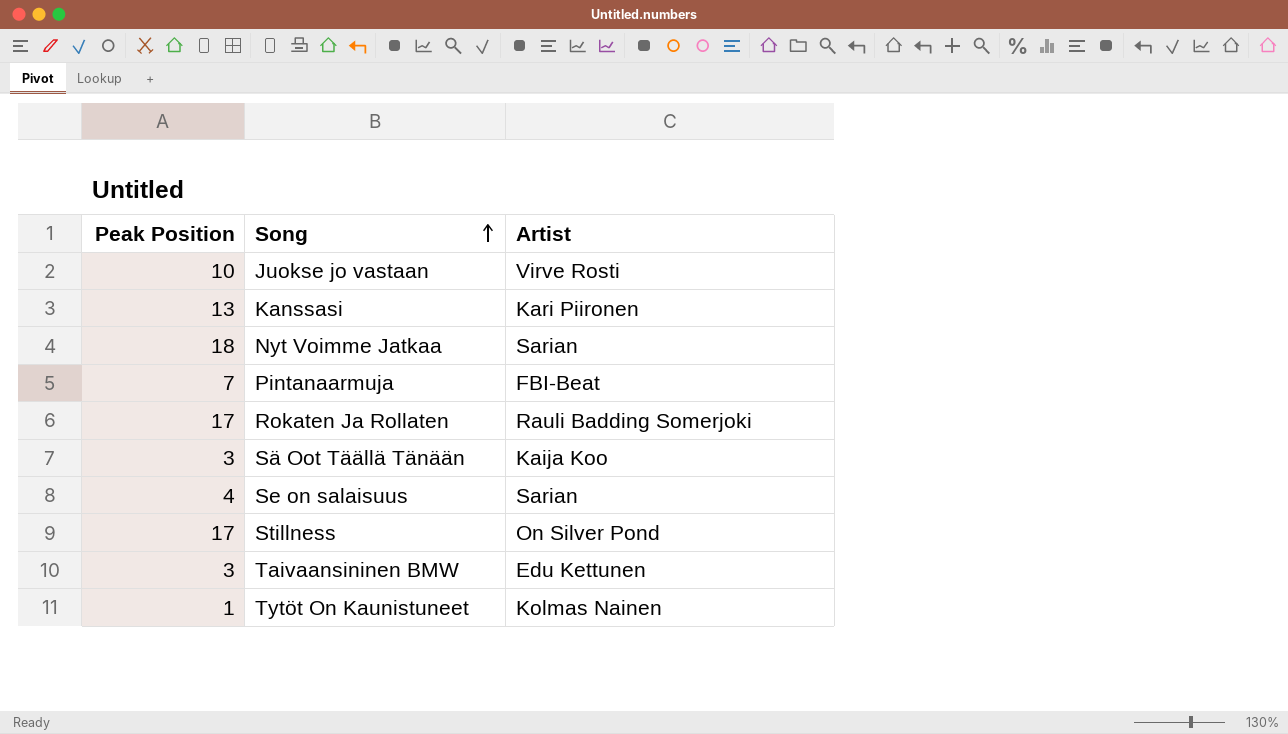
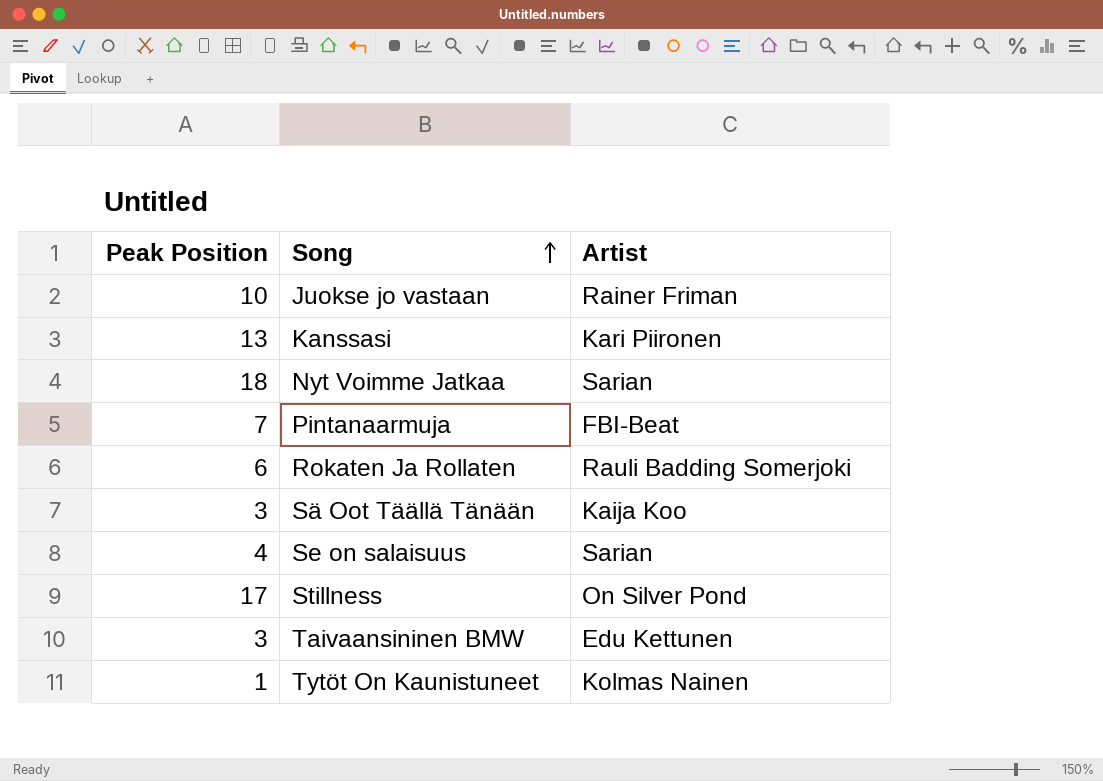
Juokse jo vastaan | Artist: Virve Rosti -> Rainer Friman
Rokaten Ja Rollaten | Peak Position: 17 -> 6

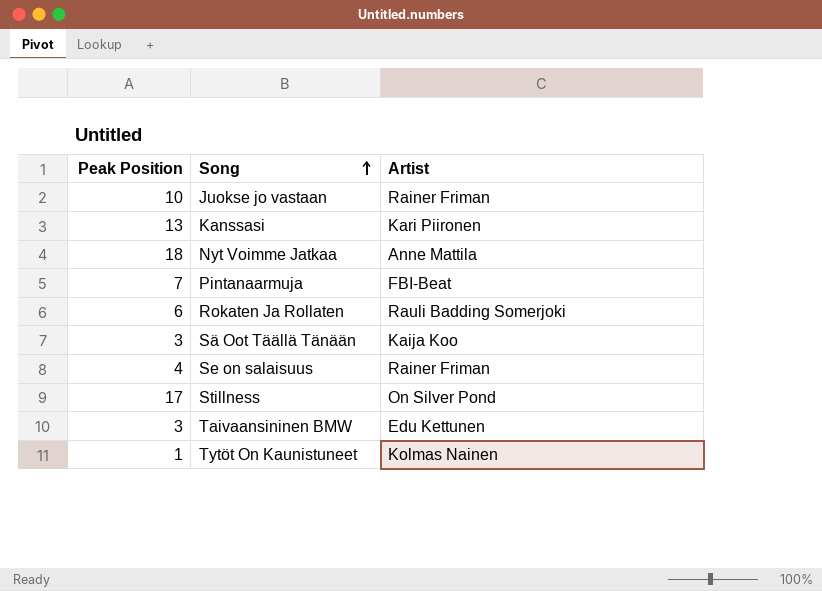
Nyt Voimme Jatkaa | Artist: Sarian -> Anne Mattila
Se on salaisuus | Artist: Sarian -> Rainer Friman

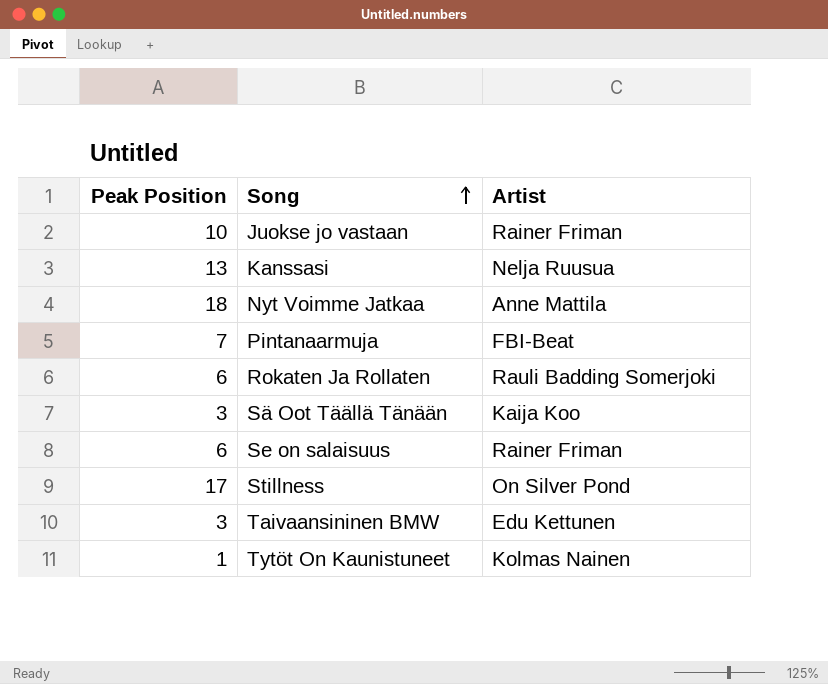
Kanssasi | Artist: Kari Piironen -> Nelja Ruusua
Se on salaisuus | Peak Position: 4 -> 6

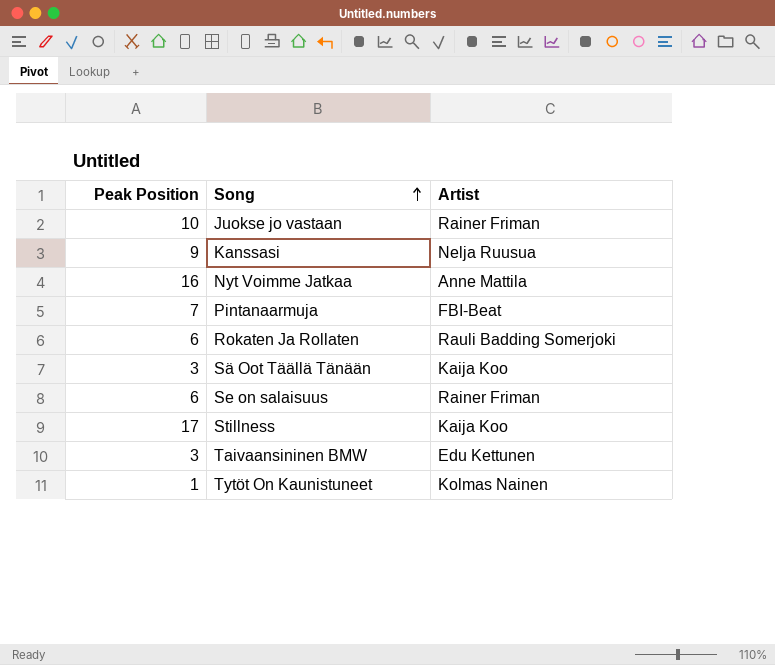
Kanssasi | Peak Position: 13 -> 9
Nyt Voimme Jatkaa | Peak Position: 18 -> 16
Stillness | Artist: On Silver Pond -> Kaija Koo

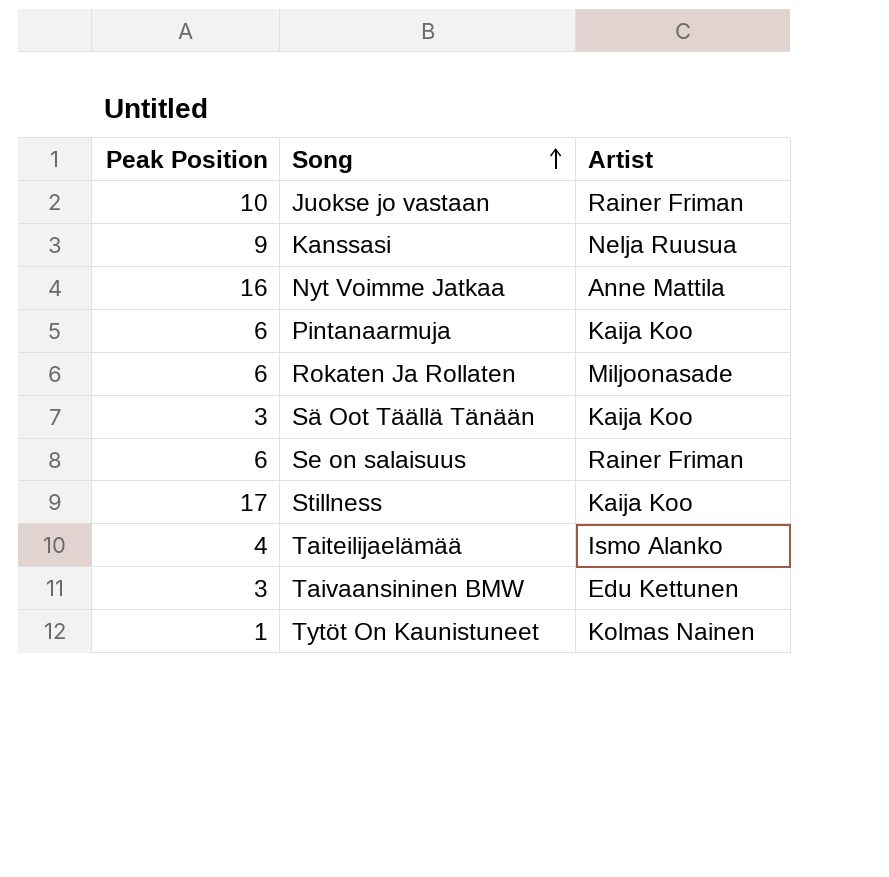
Pintanaarmuja | Peak Position: 7 -> 6
Pintanaarmuja | Artist: FBI-Beat -> Kaija Koo
Rokaten Ja Rollaten | Artist: Rauli Badding Somerjoki -> Miljoonasade
row Taiteilijaelämää: none -> 4 | Ismo Alanko

